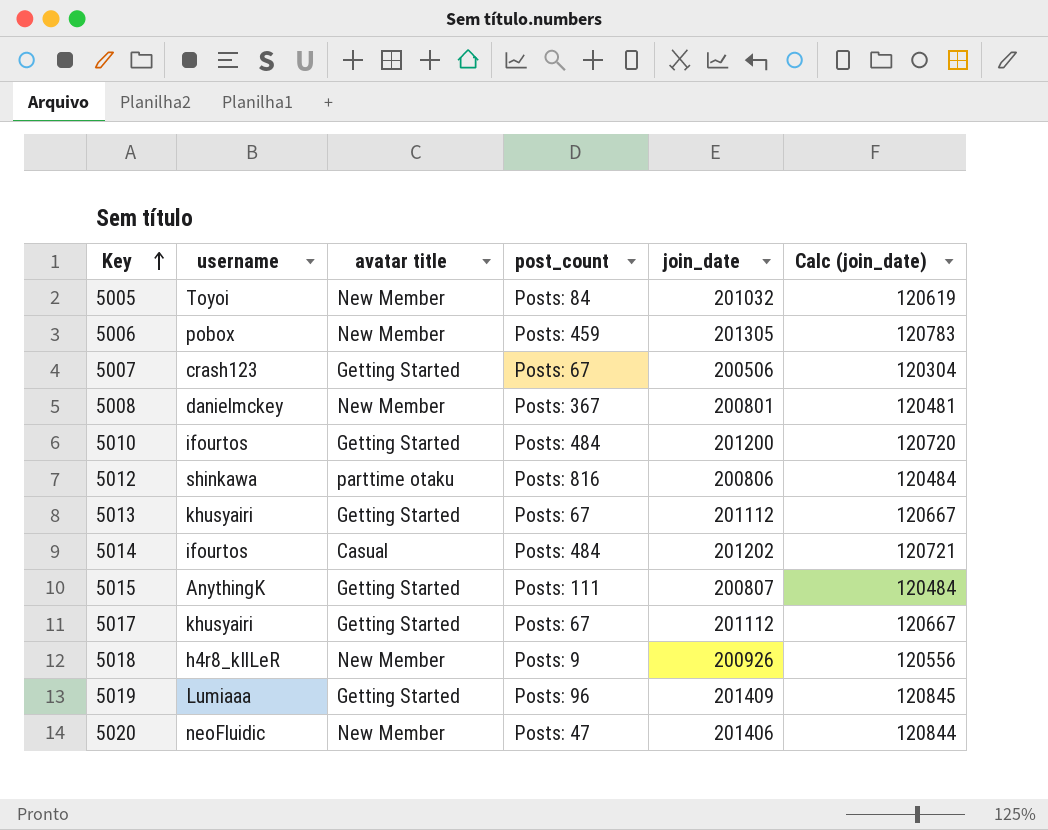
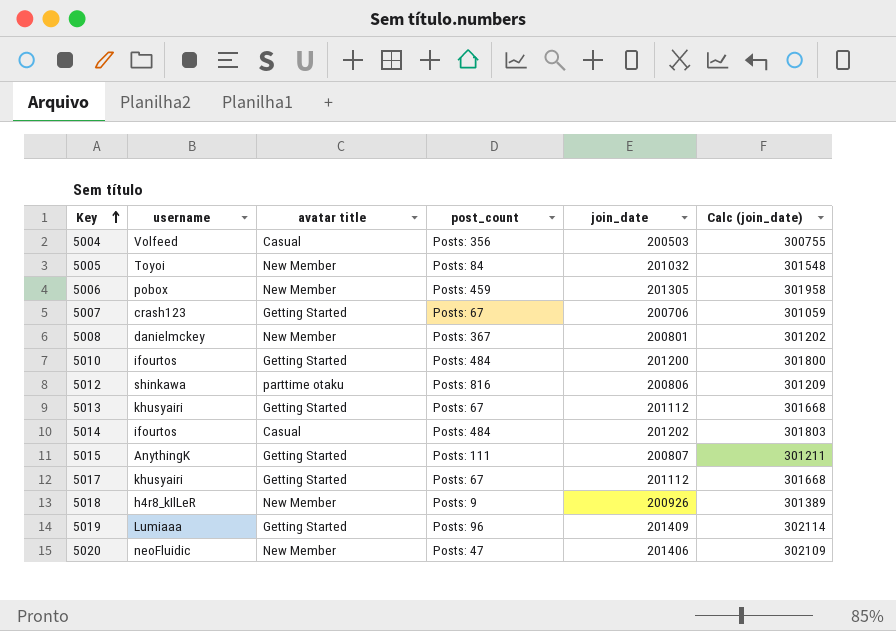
column Calc (join_date) | formula: [join_date] * 0.6 -> [join_date] * 1.5
row 5004: none -> Volfeed | Casual | Posts: 356 | 200503 | 300755
5007 | join_date: 200506 -> 200706

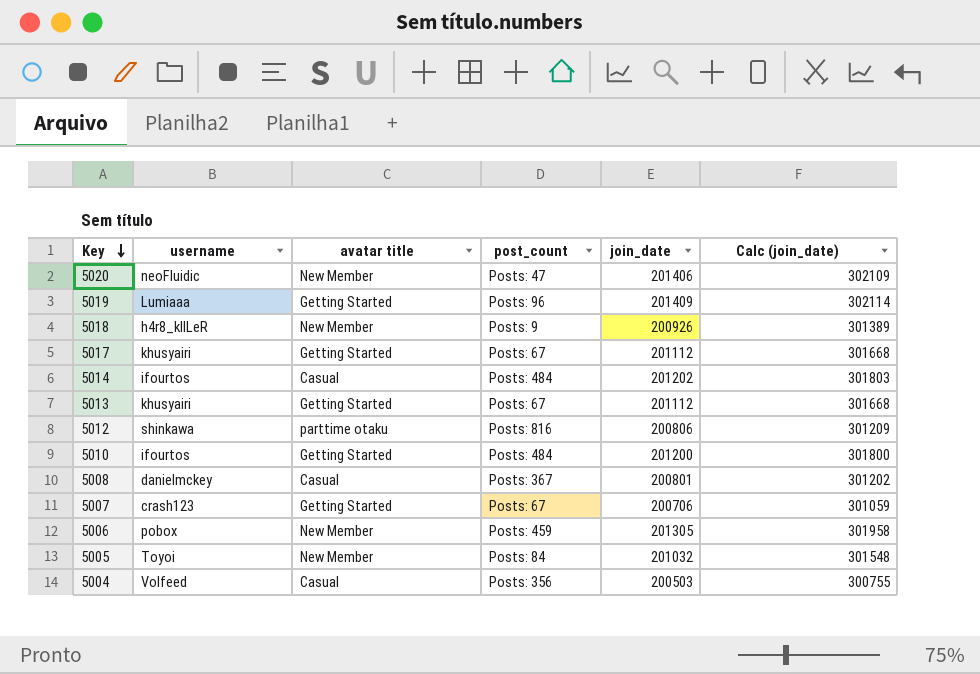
row order: Key ascending -> Key descending
row 5015: AnythingK | Getting Started | Posts: 111 | 200807 | 301211 -> none
5008 | avatar title: New Member -> Casual

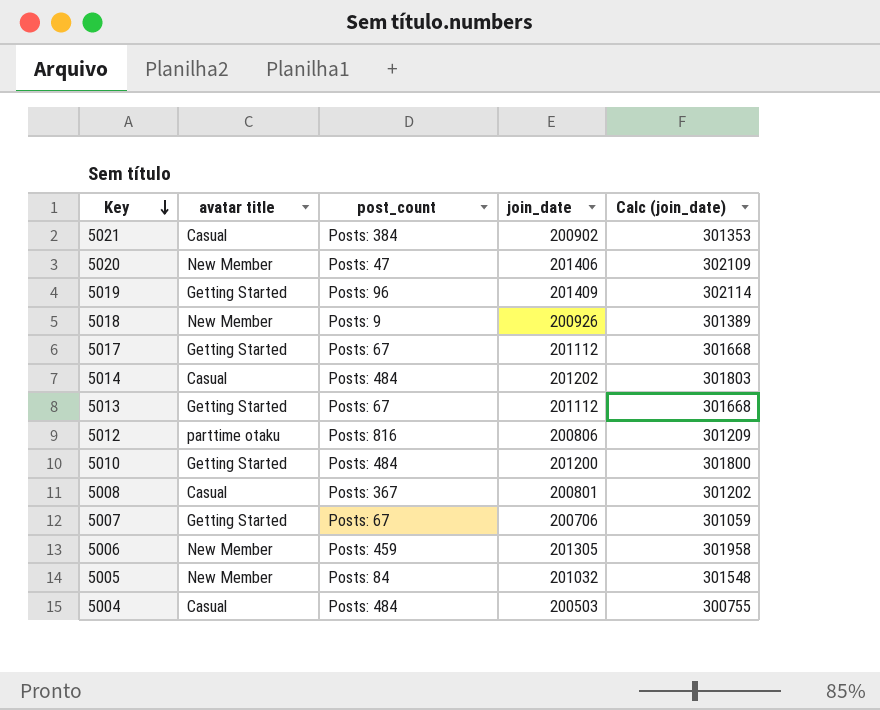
column username | position: 2 -> none
row 5021: none -> Casual | Posts: 384 | 200902 | 301353
5004 | post_count: Posts: 356 -> Posts: 484

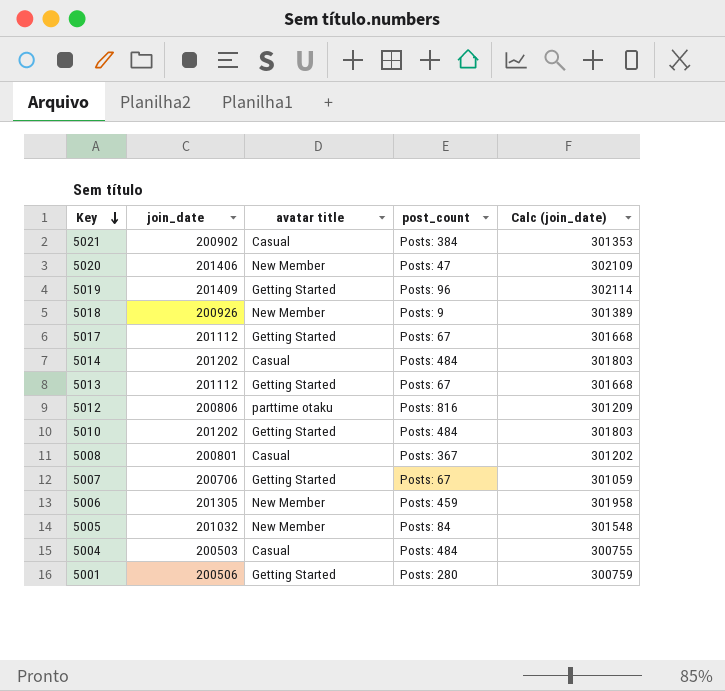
column join_date | position: 4 -> 2
5010 | join_date: 201200 -> 201202
5010 | Calc (join_date): 301800 -> 301803
row 5001: none -> 200506 | Getting Started | Posts: 280 | 300759

